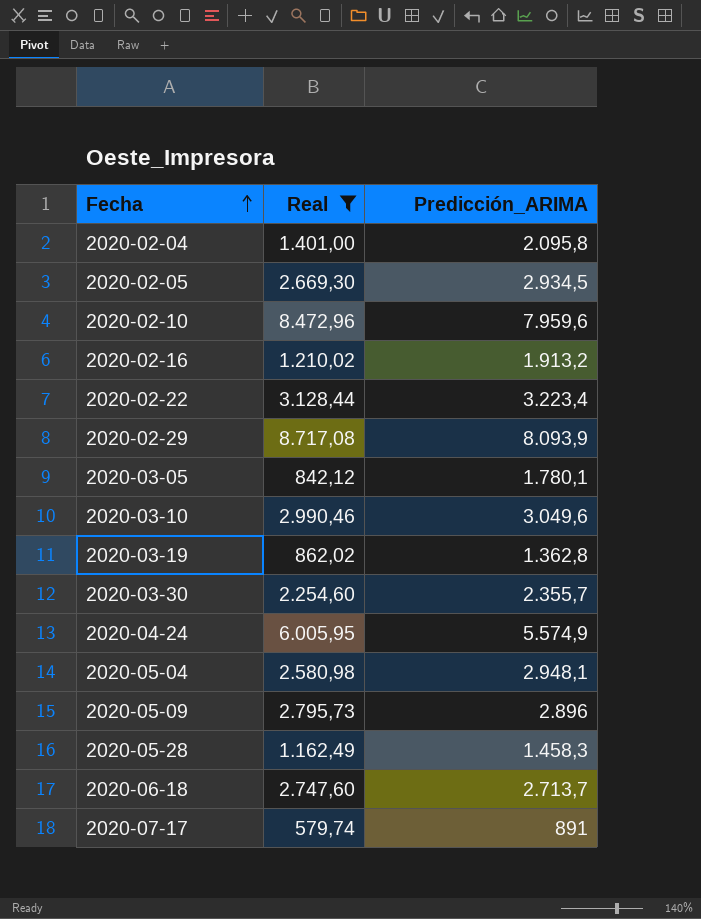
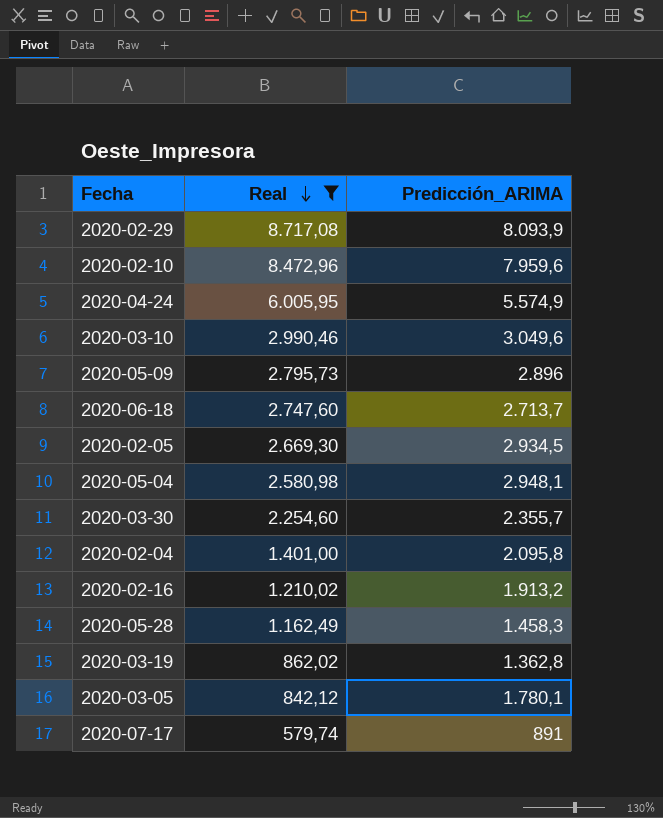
row order: Fecha ascending -> Real descending
row 2020-02-22: 3.128,44 | 3.223,4 -> none

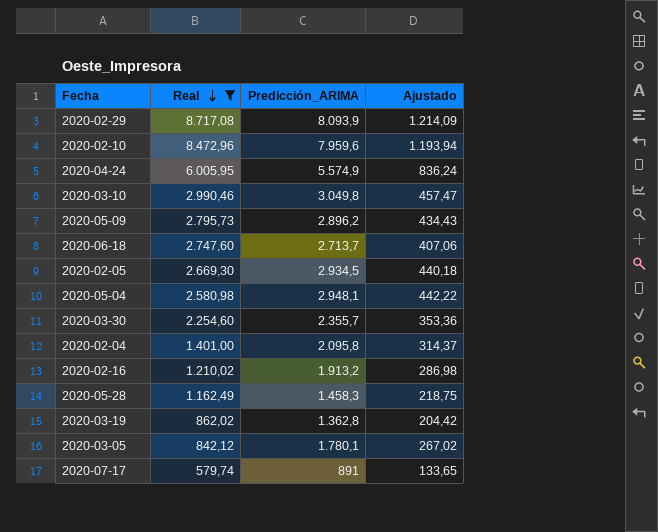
column Ajustado | formula: none -> [Predicción_ARIMA] * 0,15
2020-03-10 | Predicción_ARIMA: 3.049,6 -> 3.049,8
2020-05-09 | Predicción_ARIMA: 2.896 -> 2.896,2

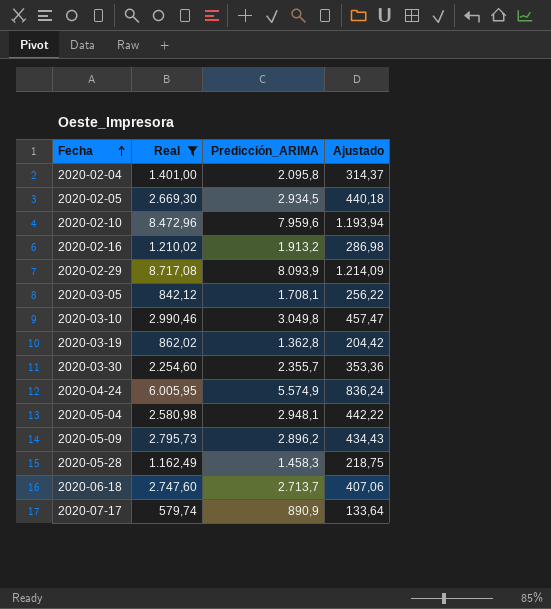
row order: Real descending -> Fecha ascending
2020-03-05 | Predicción_ARIMA: 1.780,1 -> 1.708,1
2020-03-05 | Ajustado: 267,02 -> 256,22
2020-07-17 | Predicción_ARIMA: 891 -> 890,9
2020-07-17 | Ajustado: 133,65 -> 133,64

